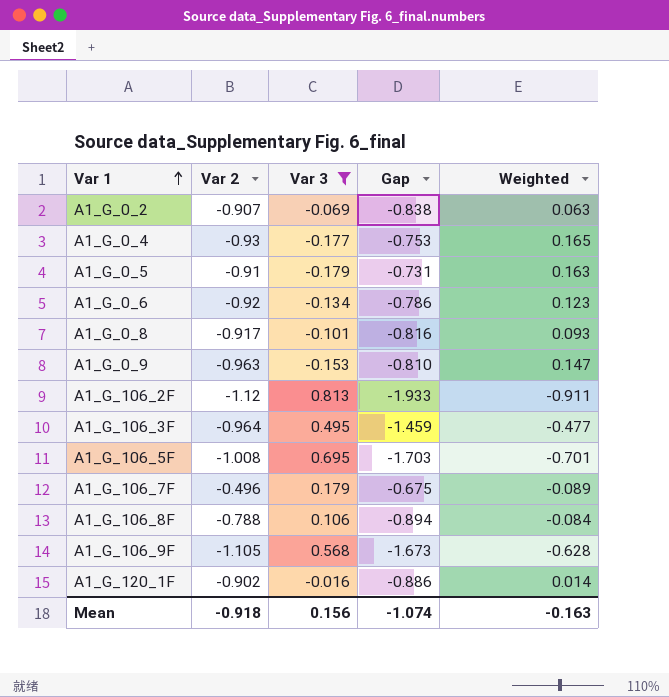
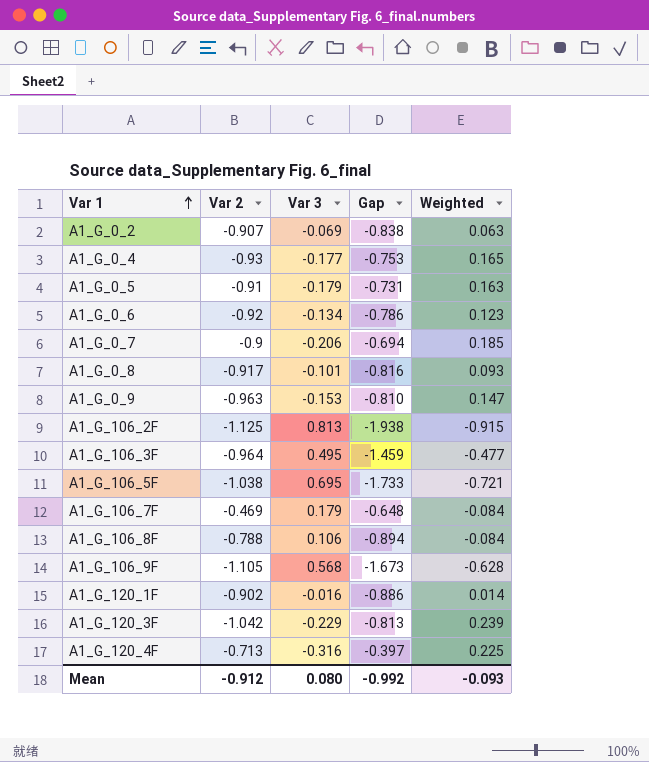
filter: Var 3 >= -0.179 -> none
A1_G_106_2F | Var 2: -1.12 -> -1.125
A1_G_106_2F | Gap: -1.933 -> -1.938
A1_G_106_2F | Weighted: -0.911 -> -0.915
A1_G_106_5F | Var 2: -1.008 -> -1.038
A1_G_106_5F | Gap: -1.703 -> -1.733
A1_G_106_5F | Weighted: -0.701 -> -0.721
A1_G_106_7F | Var 2: -0.496 -> -0.469
A1_G_106_7F | Gap: -0.675 -> -0.648
A1_G_106_7F | Weighted: -0.089 -> -0.084
Mean | Var 2: -0.918 -> -0.912
Mean | Var 3: 0.156 -> 0.080
Mean | Gap: -1.074 -> -0.992
Mean | Weighted: -0.163 -> -0.093

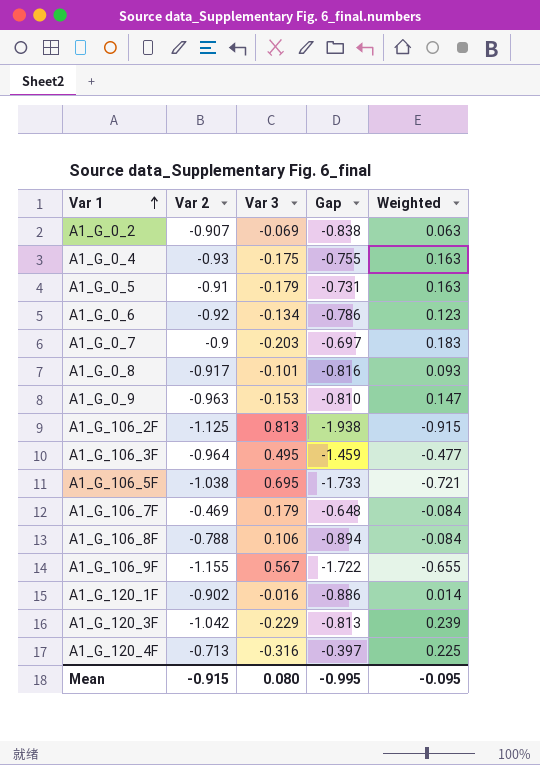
A1_G_0_4 | Var 3: -0.177 -> -0.175
A1_G_0_4 | Gap: -0.753 -> -0.755
A1_G_0_4 | Weighted: 0.165 -> 0.163
A1_G_0_7 | Var 3: -0.206 -> -0.203
A1_G_0_7 | Gap: -0.694 -> -0.697
A1_G_0_7 | Weighted: 0.185 -> 0.183
A1_G_106_9F | Var 2: -1.105 -> -1.155
A1_G_106_9F | Var 3: 0.568 -> 0.567
A1_G_106_9F | Gap: -1.673 -> -1.722
A1_G_106_9F | Weighted: -0.628 -> -0.655
Mean | Var 2: -0.912 -> -0.915
Mean | Gap: -0.992 -> -0.995
Mean | Weighted: -0.093 -> -0.095

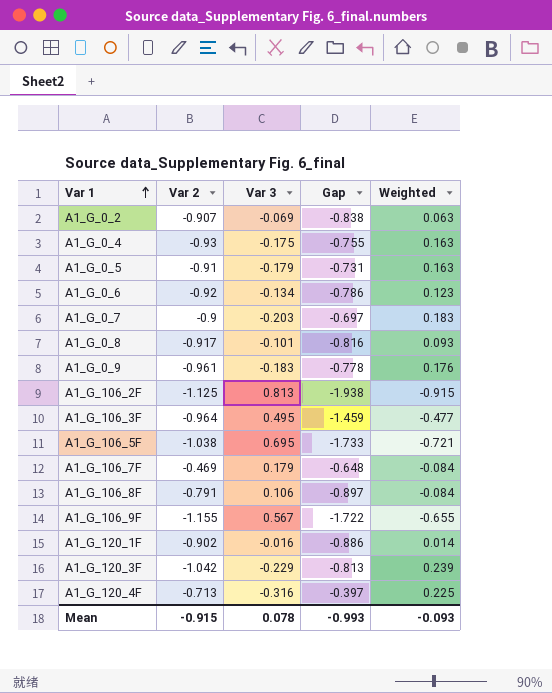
A1_G_0_9 | Var 2: -0.963 -> -0.961
A1_G_0_9 | Var 3: -0.153 -> -0.183
A1_G_0_9 | Gap: -0.810 -> -0.778
A1_G_0_9 | Weighted: 0.147 -> 0.176
A1_G_106_8F | Var 2: -0.788 -> -0.791
A1_G_106_8F | Gap: -0.894 -> -0.897
Mean | Var 3: 0.080 -> 0.078
Mean | Gap: -0.995 -> -0.993
Mean | Weighted: -0.095 -> -0.093

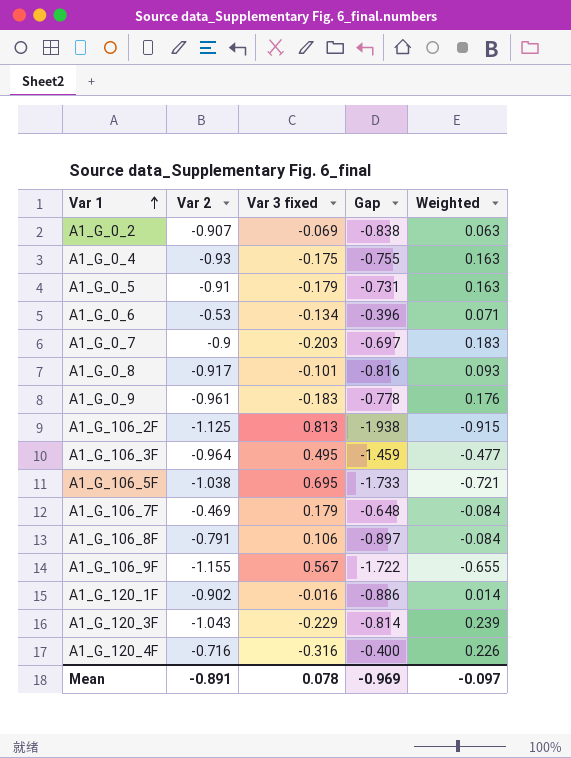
column name: Var 3 -> Var 3 fixed
A1_G_0_6 | Var 2: -0.92 -> -0.53
A1_G_0_6 | Gap: -0.786 -> -0.396
A1_G_0_6 | Weighted: 0.123 -> 0.071
A1_G_120_3F | Var 2: -1.042 -> -1.043
A1_G_120_3F | Gap: -0.813 -> -0.814
A1_G_120_4F | Var 2: -0.713 -> -0.716
A1_G_120_4F | Gap: -0.397 -> -0.400
A1_G_120_4F | Weighted: 0.225 -> 0.226
Mean | Var 2: -0.915 -> -0.891
Mean | Gap: -0.993 -> -0.969
Mean | Weighted: -0.093 -> -0.097

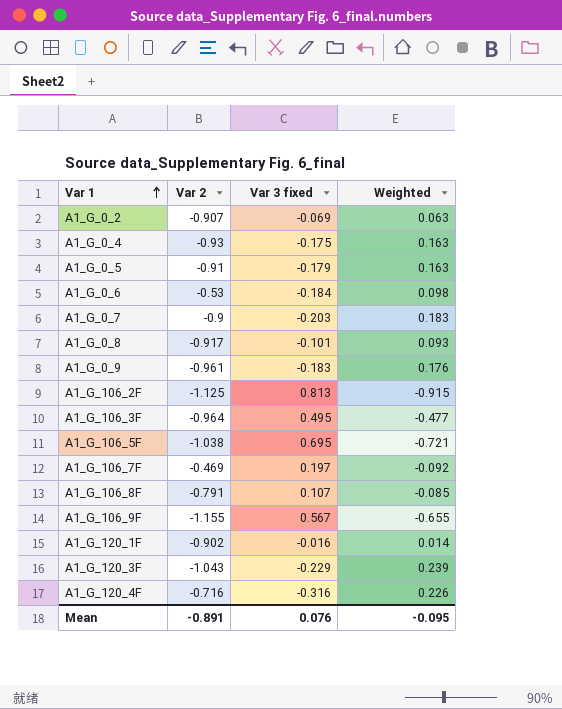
column Gap | formula: [Var 2] - [Var 3 fixed] -> none
A1_G_0_6 | Var 3 fixed: -0.134 -> -0.184
A1_G_0_6 | Weighted: 0.071 -> 0.098
A1_G_106_7F | Var 3 fixed: 0.179 -> 0.197
A1_G_106_7F | Weighted: -0.084 -> -0.092
A1_G_106_8F | Var 3 fixed: 0.106 -> 0.107
A1_G_106_8F | Weighted: -0.084 -> -0.085
Mean | Var 3 fixed: 0.078 -> 0.076
Mean | Weighted: -0.097 -> -0.095

